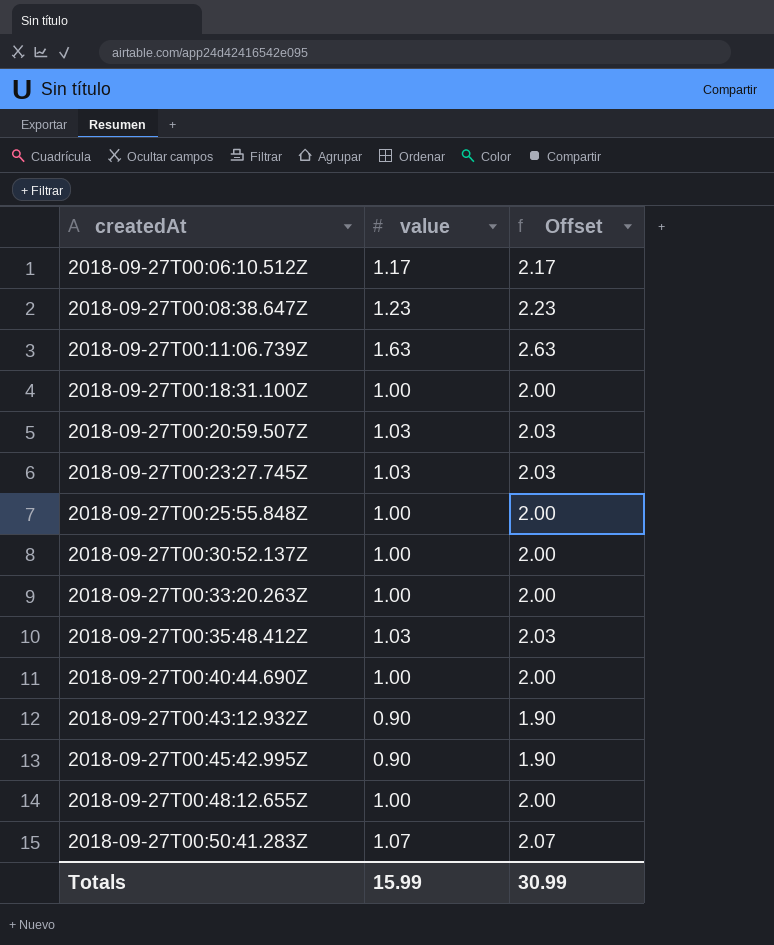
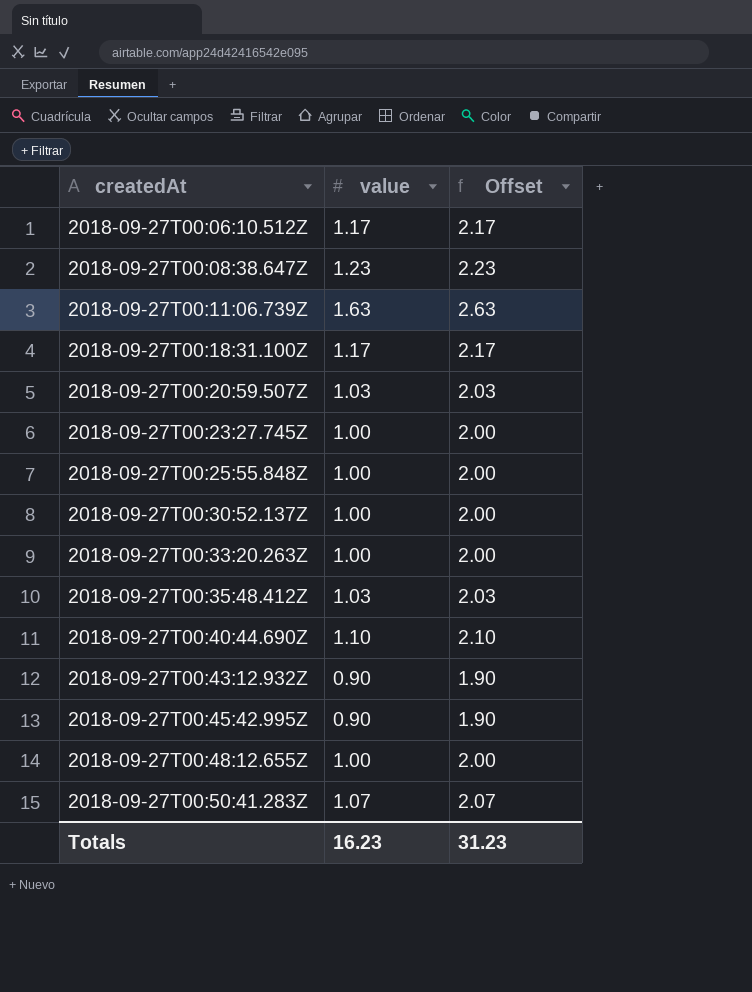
2018-09-27T00:18:31.100Z | value: 1.00 -> 1.17
2018-09-27T00:18:31.100Z | Offset: 2.00 -> 2.17
2018-09-27T00:23:27.745Z | value: 1.03 -> 1.00
2018-09-27T00:23:27.745Z | Offset: 2.03 -> 2.00
2018-09-27T00:40:44.690Z | value: 1.00 -> 1.10
2018-09-27T00:40:44.690Z | Offset: 2.00 -> 2.10
Totals | value: 15.99 -> 16.23
Totals | Offset: 30.99 -> 31.23

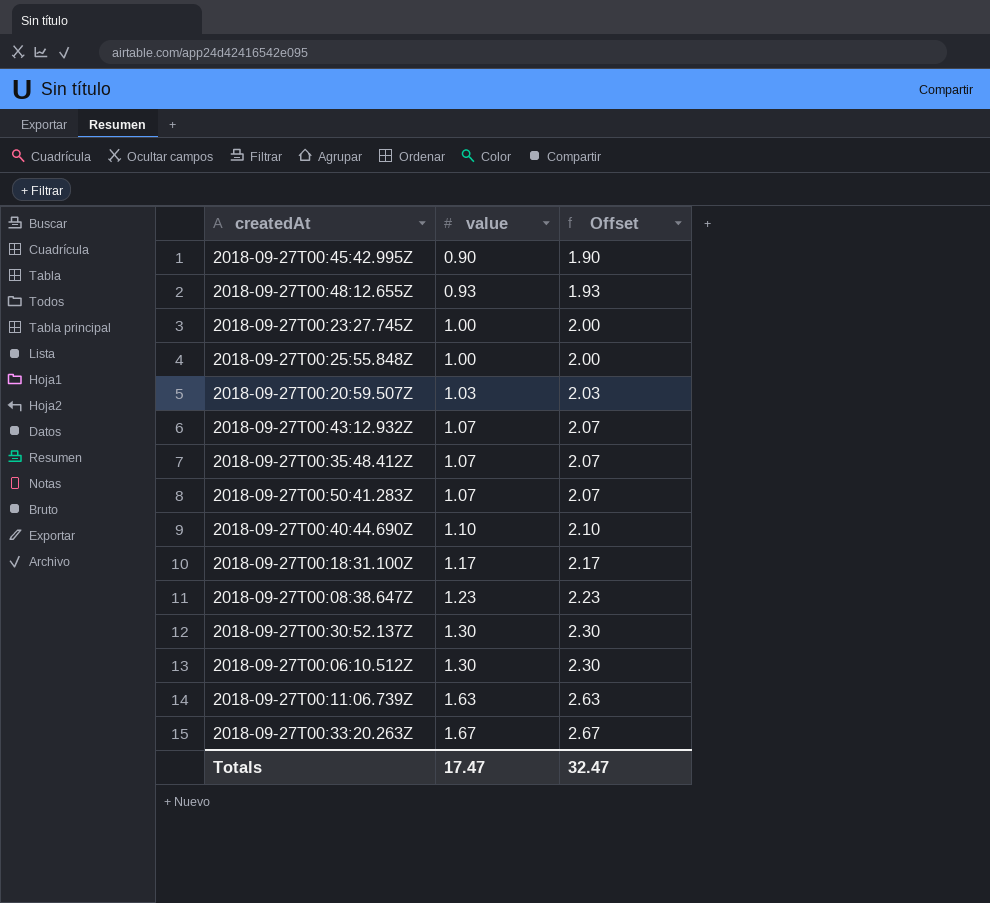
row order: createdAt ascending -> value ascending
2018-09-27T00:48:12.655Z | value: 1.00 -> 0.93
2018-09-27T00:48:12.655Z | Offset: 2.00 -> 1.93
2018-09-27T00:43:12.932Z | value: 0.90 -> 1.07
2018-09-27T00:43:12.932Z | Offset: 1.90 -> 2.07
2018-09-27T00:35:48.412Z | value: 1.03 -> 1.07
2018-09-27T00:35:48.412Z | Offset: 2.03 -> 2.07
2018-09-27T00:30:52.137Z | value: 1.00 -> 1.30
2018-09-27T00:30:52.137Z | Offset: 2.00 -> 2.30
2018-09-27T00:06:10.512Z | value: 1.17 -> 1.30
2018-09-27T00:06:10.512Z | Offset: 2.17 -> 2.30
2018-09-27T00:33:20.263Z | value: 1.00 -> 1.67
2018-09-27T00:33:20.263Z | Offset: 2.00 -> 2.67
Totals | value: 16.23 -> 17.47
Totals | Offset: 31.23 -> 32.47

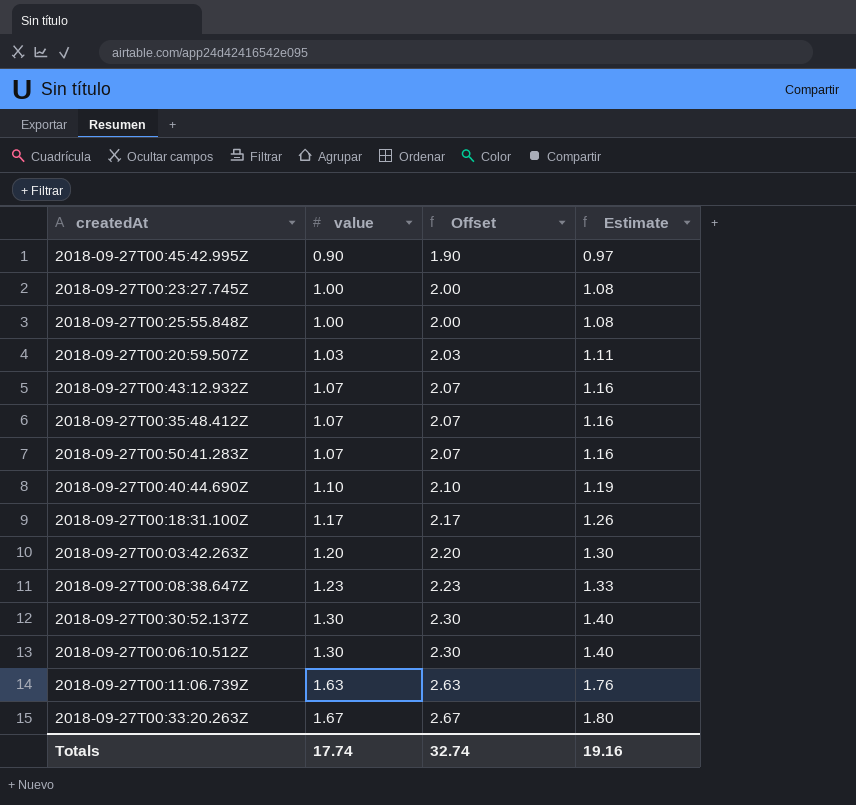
column Estimate | formula: none -> [value] * 1.08
row 2018-09-27T00:48:12.655Z: 0.93 | 1.93 -> none
row 2018-09-27T00:03:42.263Z: none -> 1.20 | 2.20 | 1.30
Totals | value: 17.47 -> 17.74
Totals | Offset: 32.47 -> 32.74

